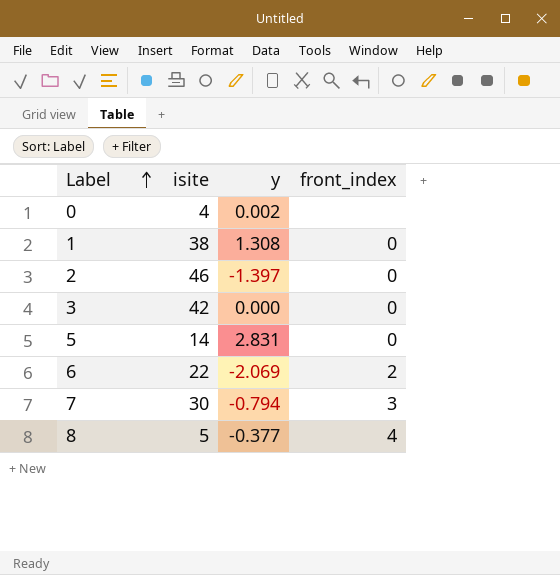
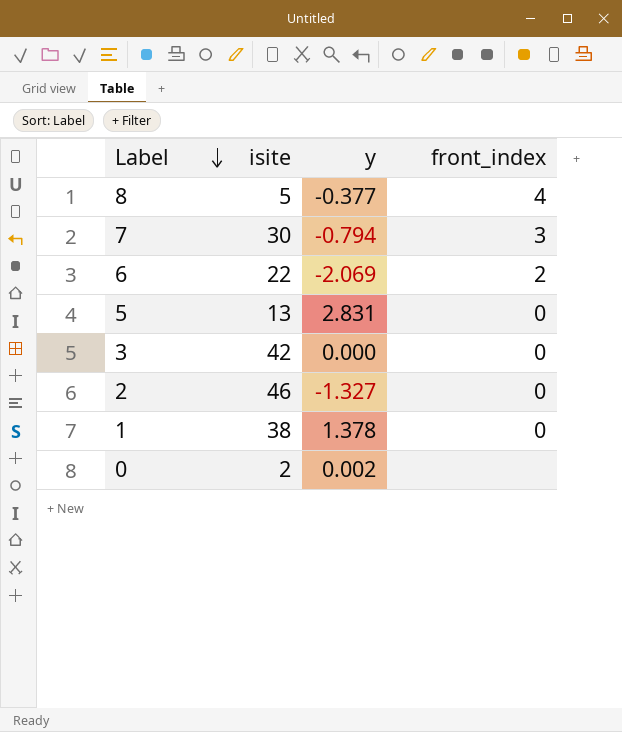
row order: Label ascending -> Label descending
5 | isite: 14 -> 13
2 | y: -1.397 -> -1.327
1 | y: 1.308 -> 1.378
0 | isite: 4 -> 2

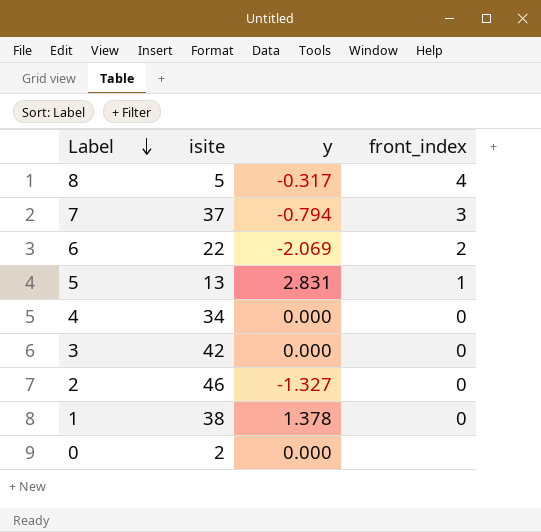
8 | y: -0.377 -> -0.317
7 | isite: 30 -> 37
5 | front_index: 0 -> 1
row 4: none -> 34 | 0.000 | 0
0 | y: 0.002 -> 0.000

